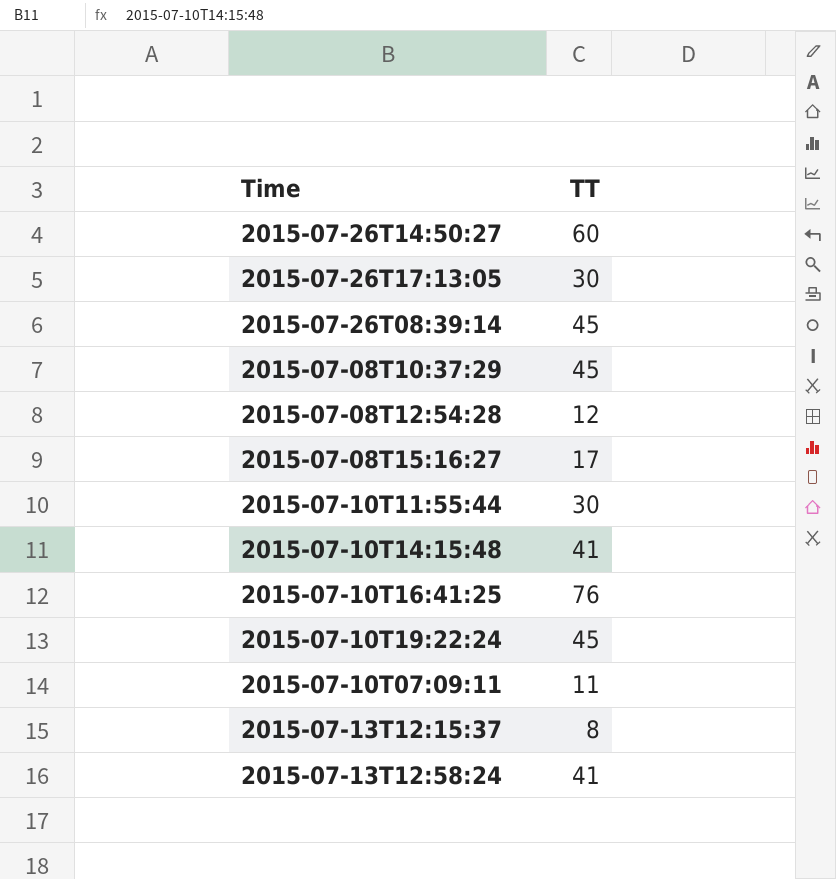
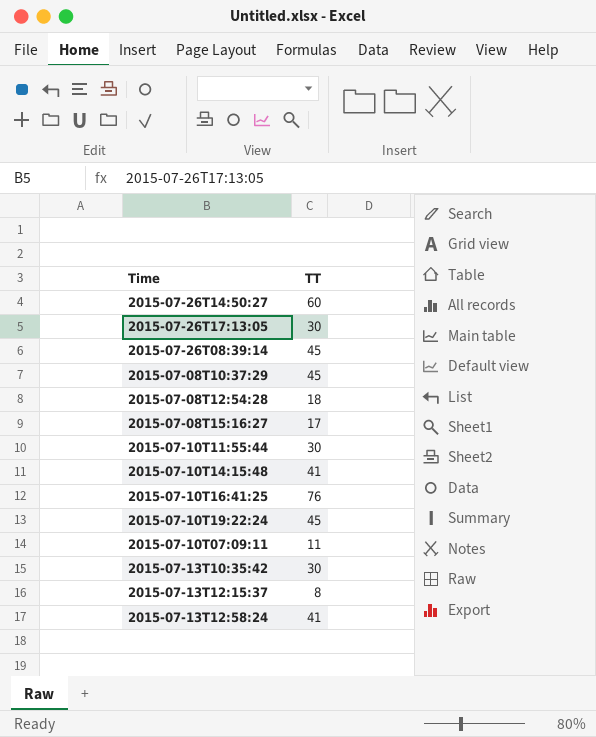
2015-07-08T12:54:28 | TT: 12 -> 18
row 2015-07-13T10:35:42: none -> 30

